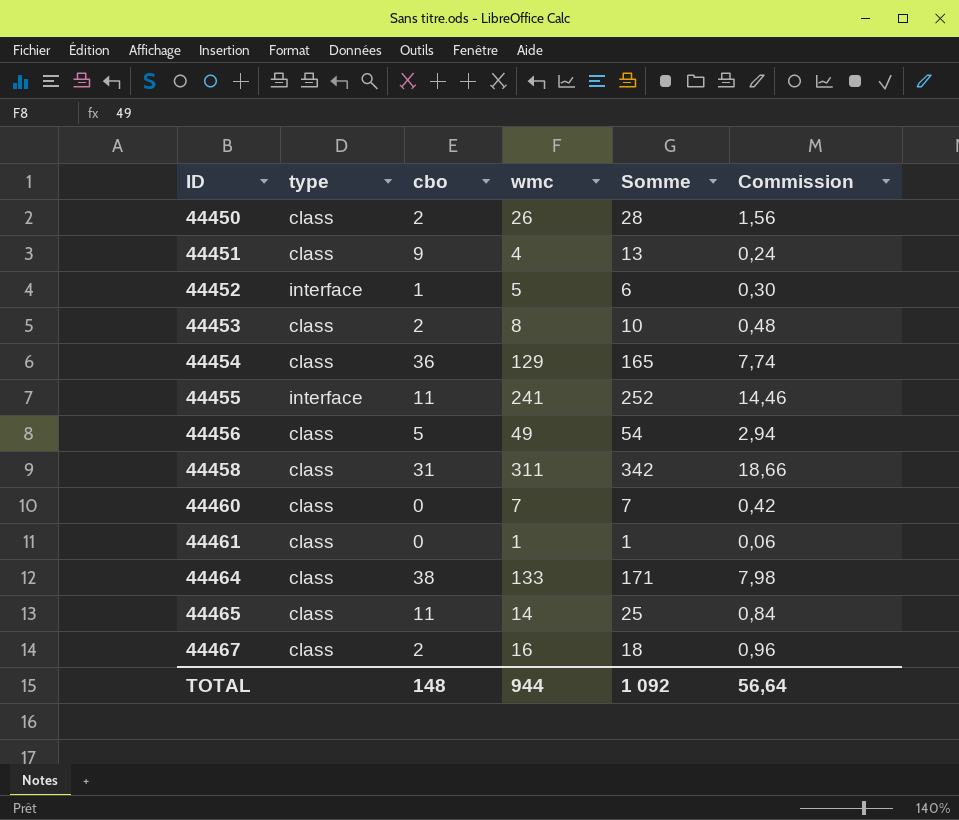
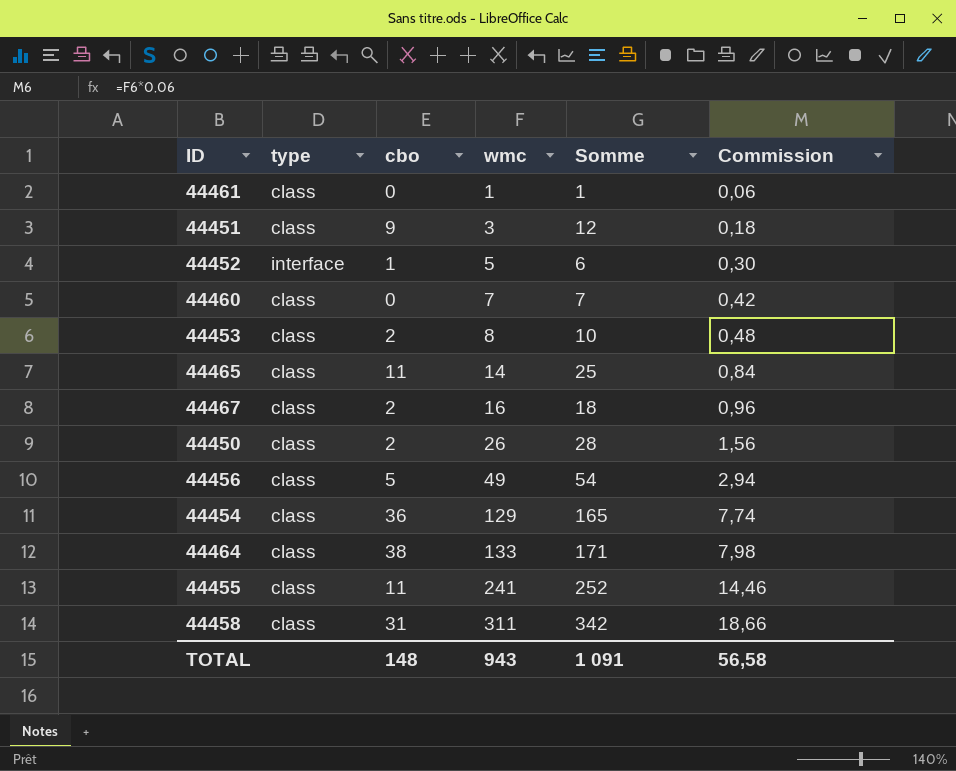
row order: ID ascending -> wmc ascending
44451 | wmc: 4 -> 3
44451 | Somme: 13 -> 12
44451 | Commission: 0,24 -> 0,18
44455 | type: interface -> class
TOTAL | wmc: 944 -> 943
TOTAL | Somme: 1 092 -> 1 091
TOTAL | Commission: 56,64 -> 56,58

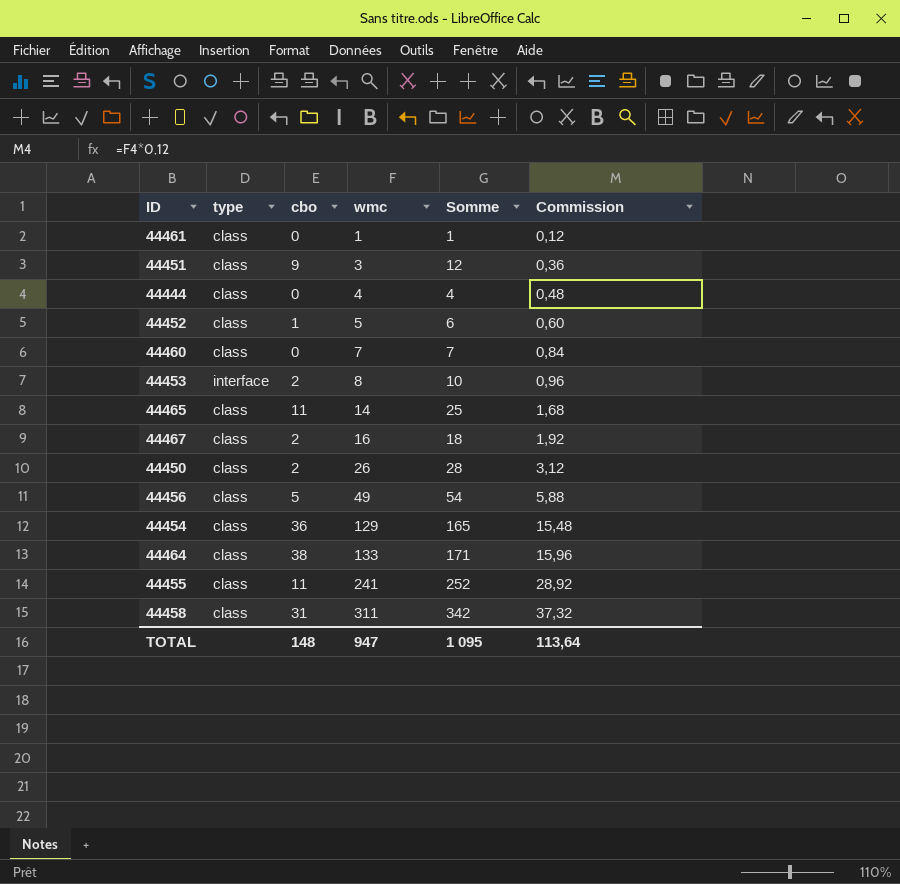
column Commission | formula: [wmc] * 0,06 -> [wmc] * 0,12
row 44444: none -> class | 0 | 4 | 4 | 0,48
44452 | type: interface -> class
44453 | type: class -> interface
TOTAL | wmc: 943 -> 947
TOTAL | Somme: 1 091 -> 1 095
TOTAL | Commission: 56,58 -> 113,64

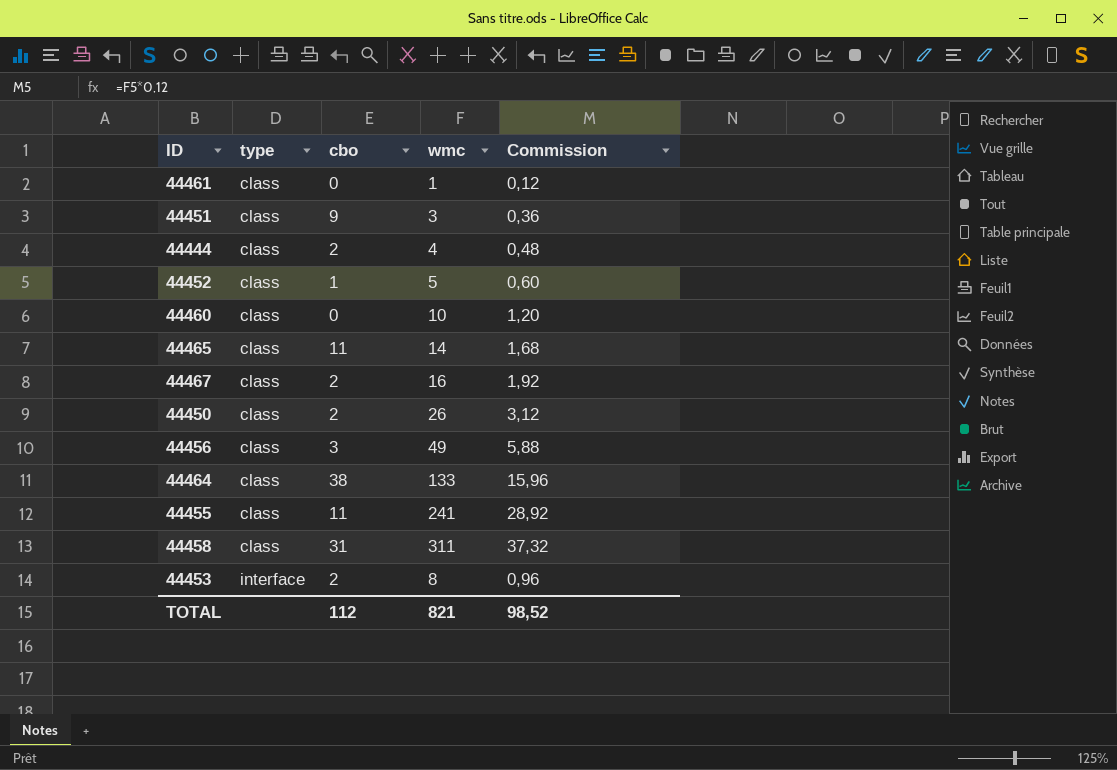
row order: wmc ascending -> type ascending
column Somme | formula: [cbo] + [wmc] -> none
row 44454: class | 36 | 129 | 165 | 15,48 -> none
44444 | cbo: 0 -> 2
44460 | wmc: 7 -> 10
44460 | Commission: 0,84 -> 1,20
44456 | cbo: 5 -> 3
TOTAL | cbo: 148 -> 112
TOTAL | wmc: 947 -> 821
TOTAL | Commission: 113,64 -> 98,52

